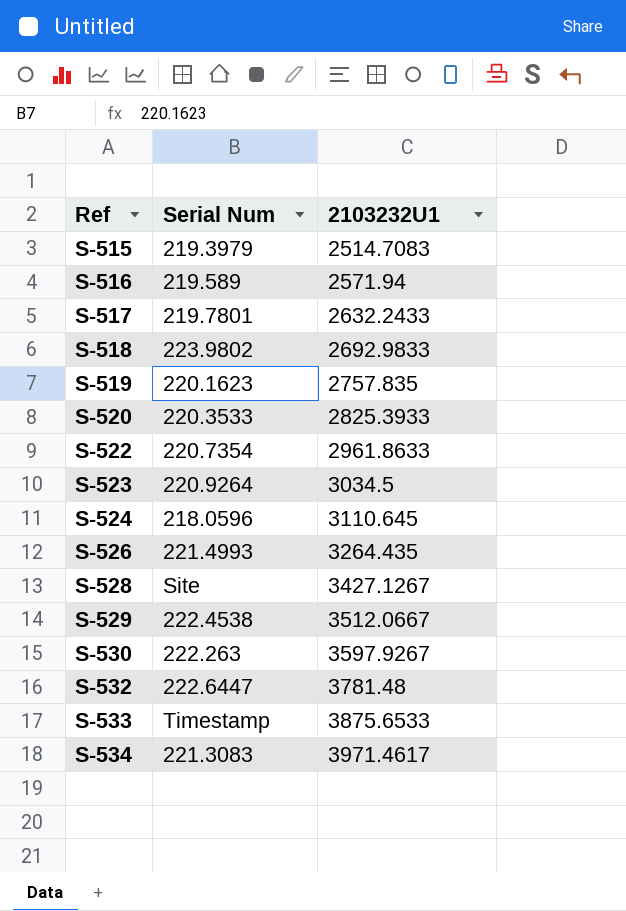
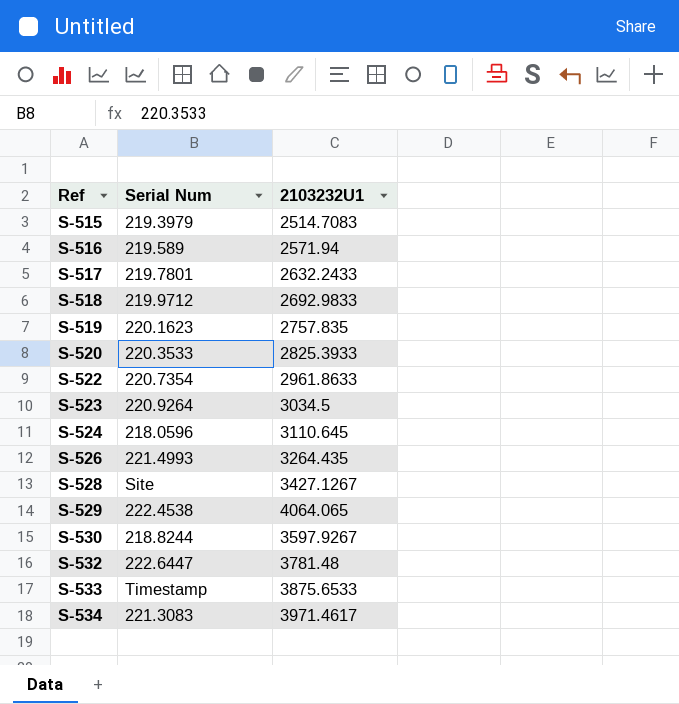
S-518 | Serial Num: 223.9802 -> 219.9712
S-529 | 2103232U1: 3512.0667 -> 4064.065
S-530 | Serial Num: 222.263 -> 218.8244

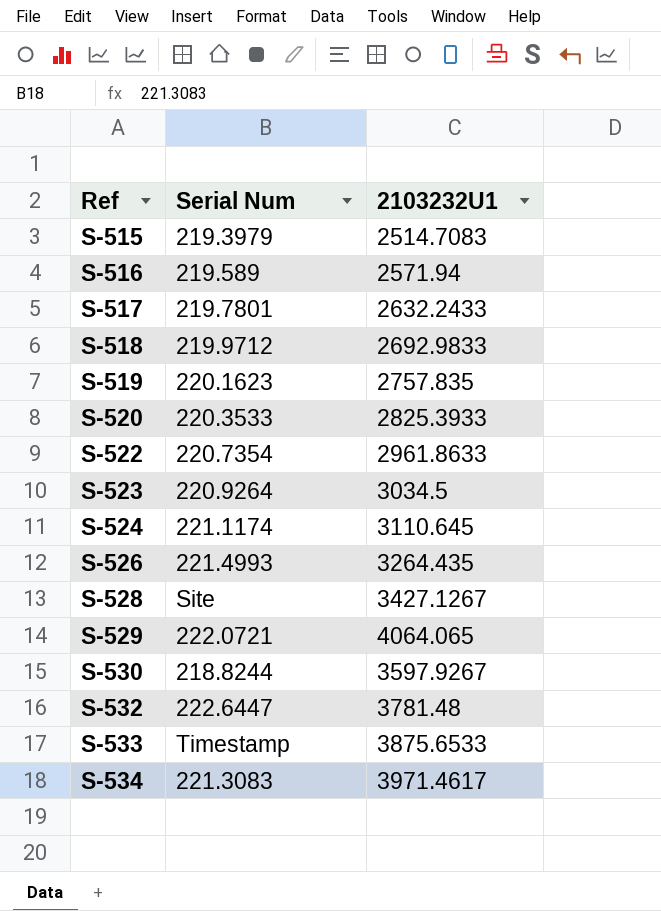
S-524 | Serial Num: 218.0596 -> 221.1174
S-529 | Serial Num: 222.4538 -> 222.0721

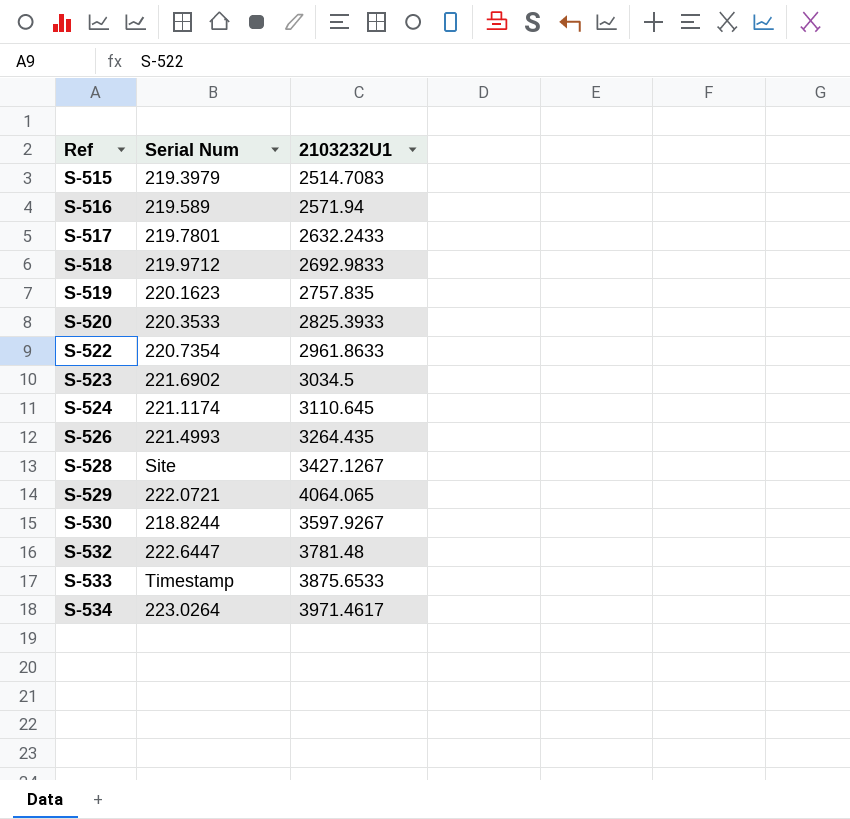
S-523 | Serial Num: 220.9264 -> 221.6902
S-534 | Serial Num: 221.3083 -> 223.0264

